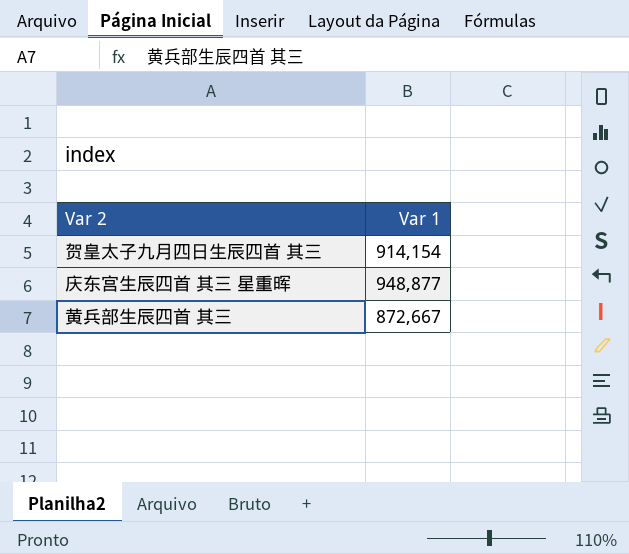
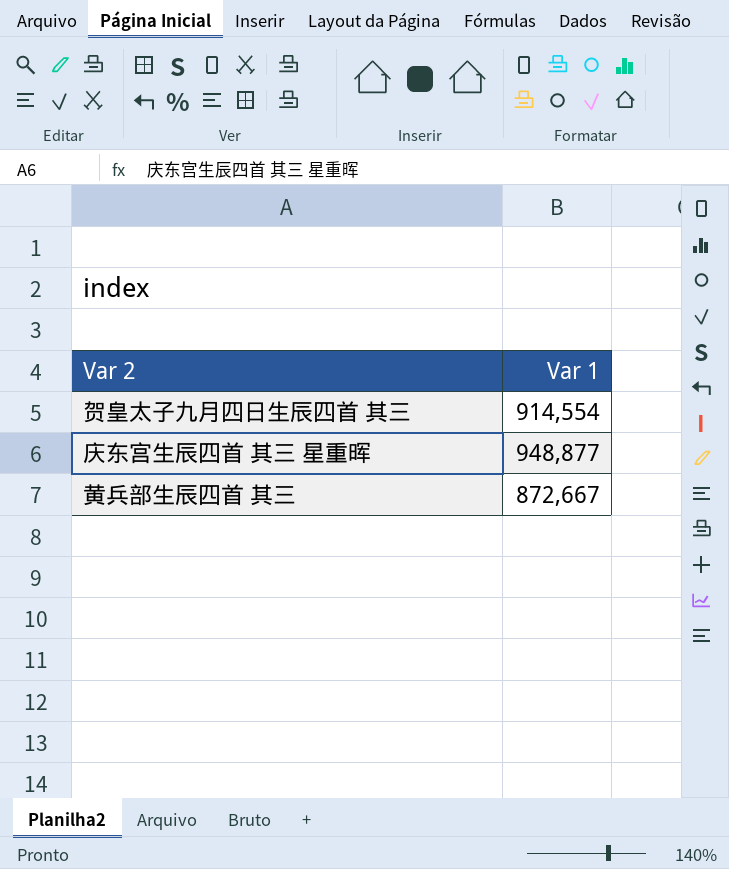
贺皇太子九月四日生辰四首 其三 | Var 1: 914,154 -> 914,554

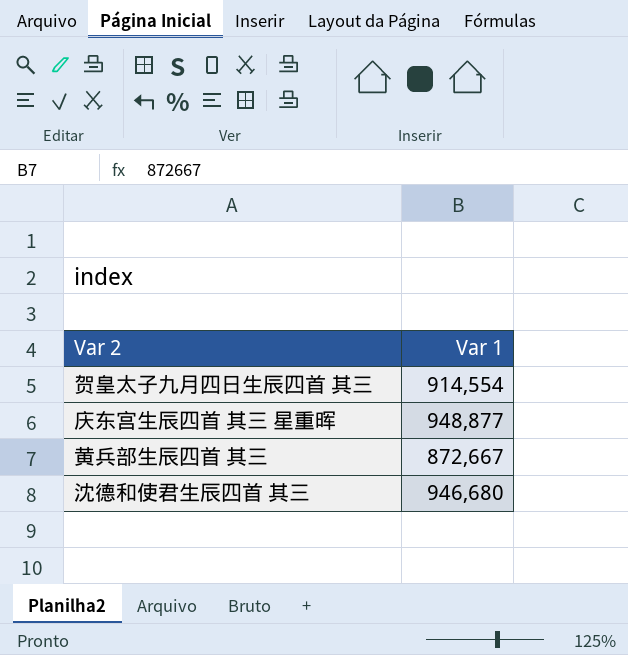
row 沈德和使君生辰四首 其三: none -> 946,680

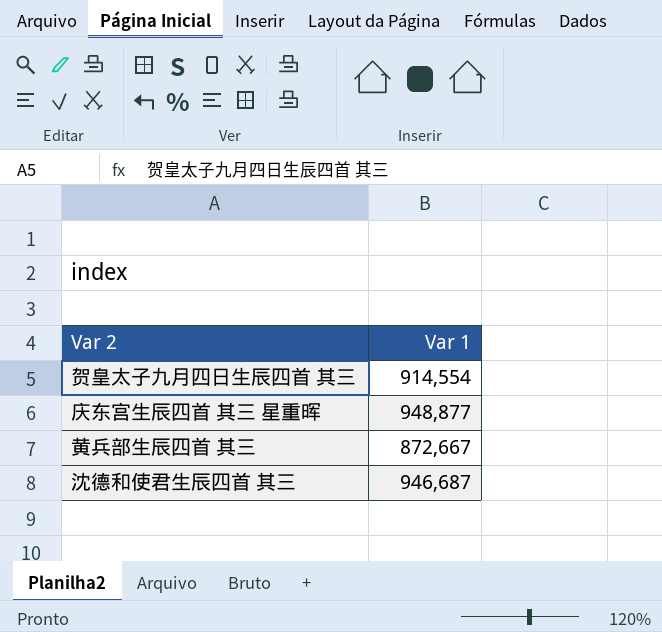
沈德和使君生辰四首 其三 | Var 1: 946,680 -> 946,687

